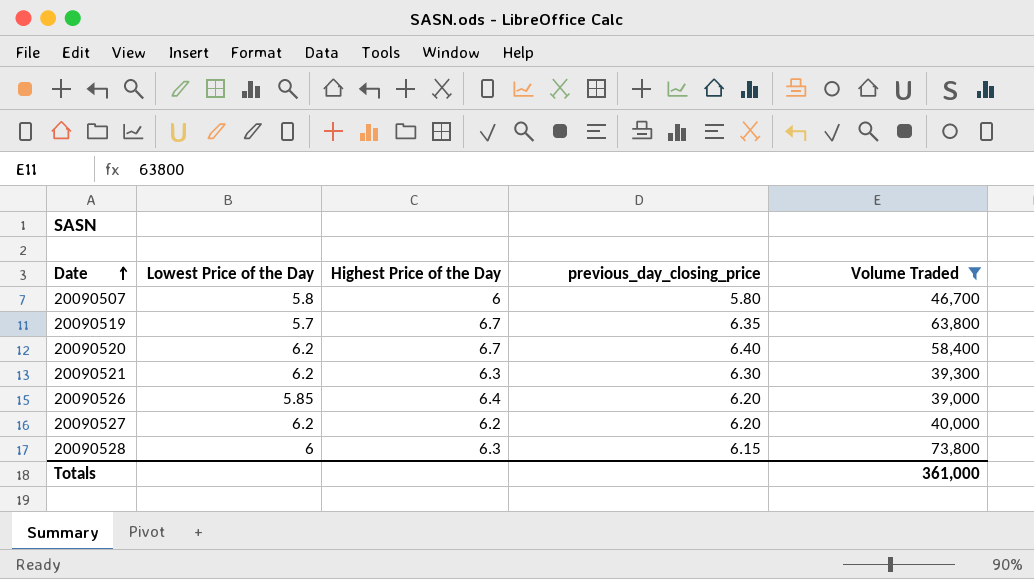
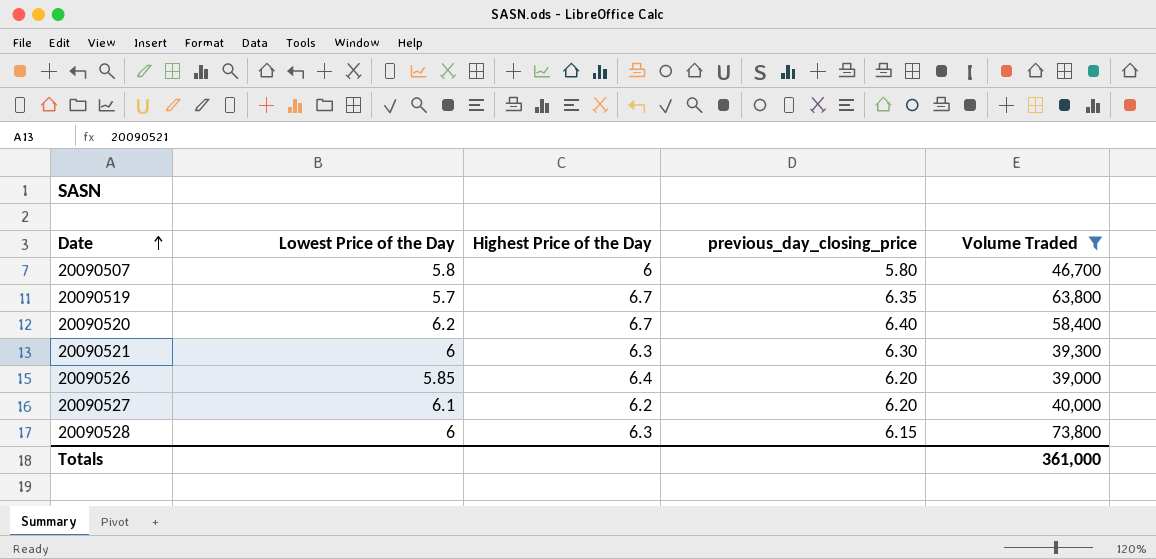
20090521 | Lowest Price of the Day: 6.2 -> 6
20090527 | Lowest Price of the Day: 6.2 -> 6.1

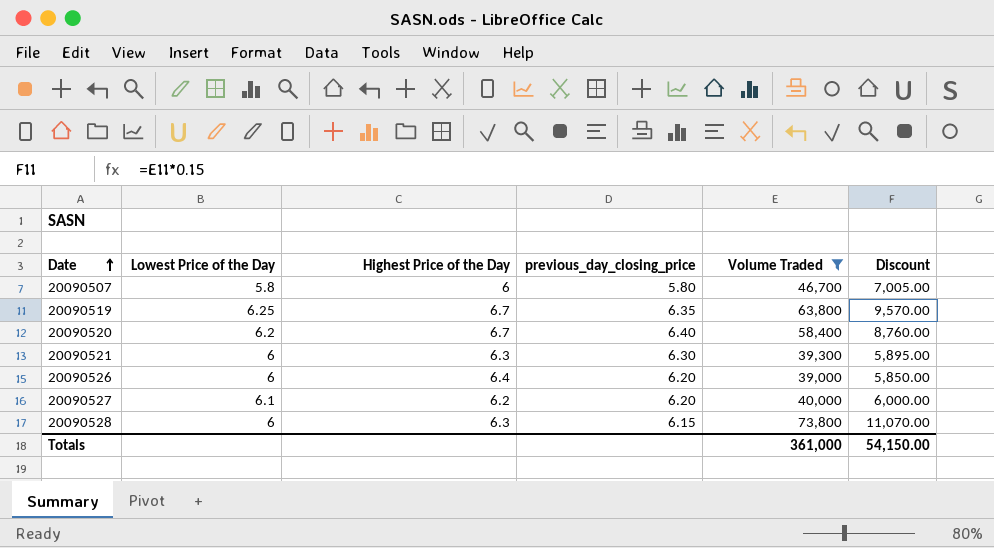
column Discount | formula: none -> [Volume Traded] * 0.15
20090519 | Lowest Price of the Day: 5.7 -> 6.25
20090526 | Lowest Price of the Day: 5.85 -> 6

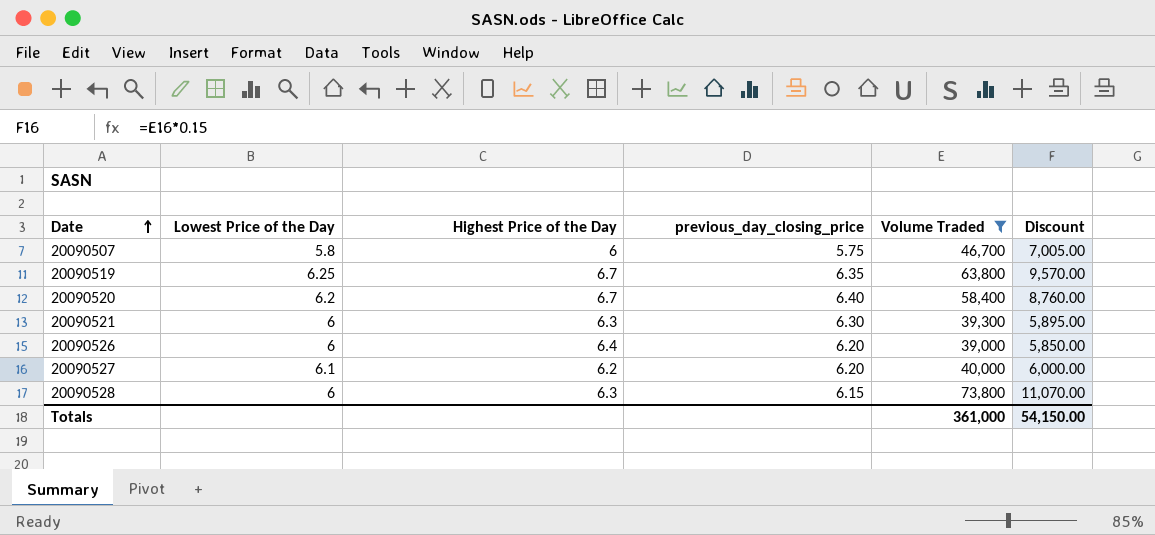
20090507 | previous_day_closing_price: 5.80 -> 5.75

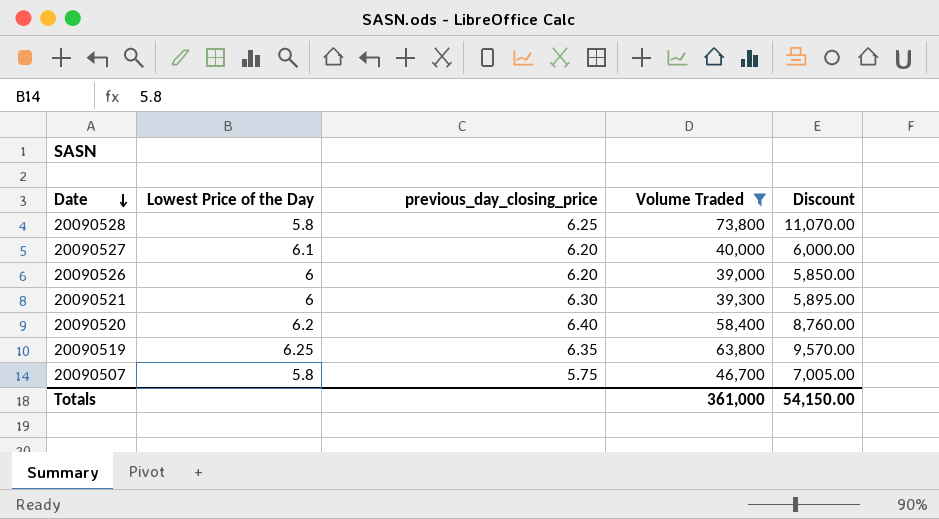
row order: Date ascending -> Date descending
column Highest Price of the Day | position: 3 -> none
20090528 | Lowest Price of the Day: 6 -> 5.8
20090528 | previous_day_closing_price: 6.15 -> 6.25

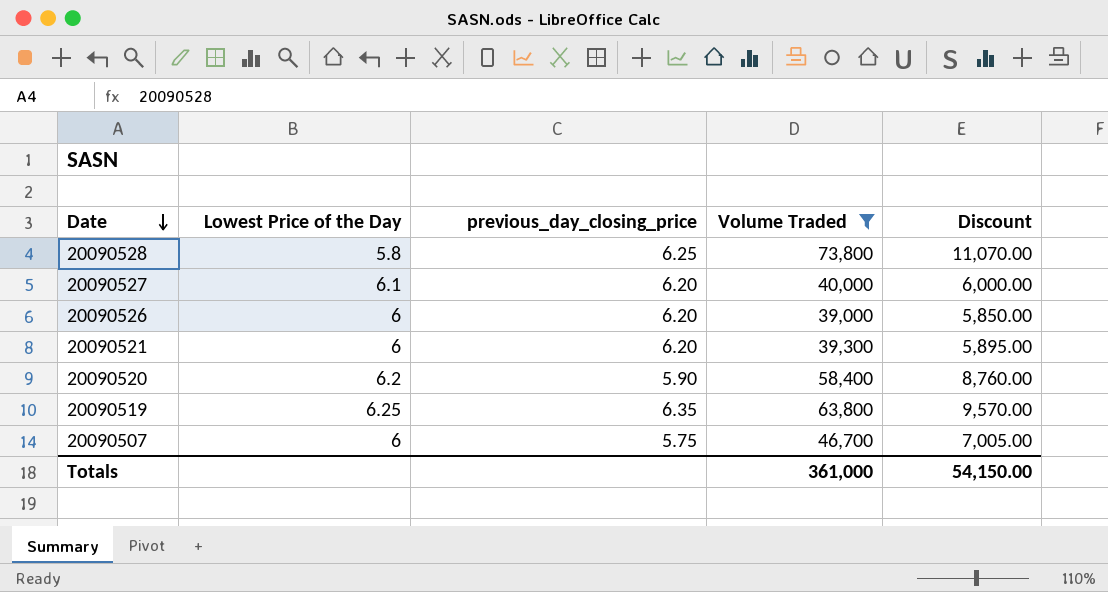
20090521 | previous_day_closing_price: 6.30 -> 6.20
20090520 | previous_day_closing_price: 6.40 -> 5.90
20090507 | Lowest Price of the Day: 5.8 -> 6

